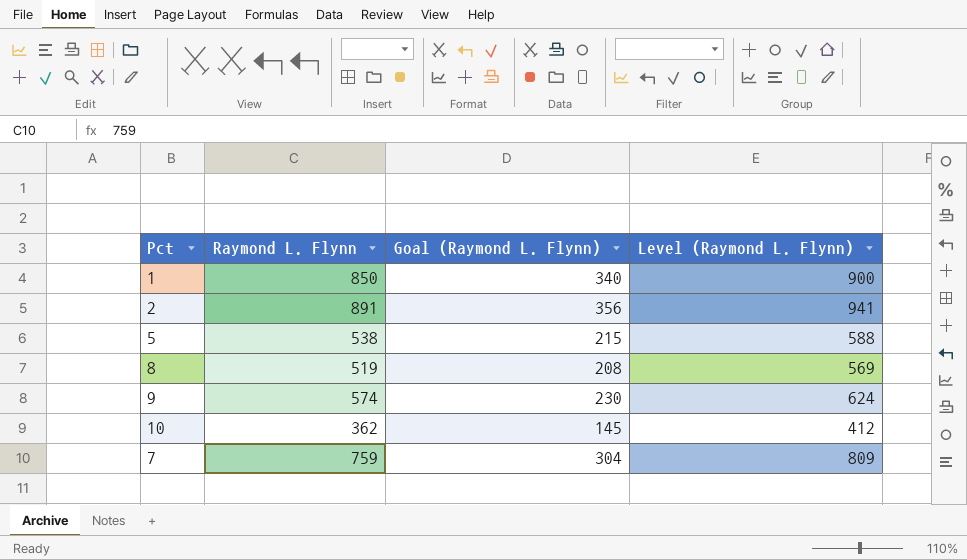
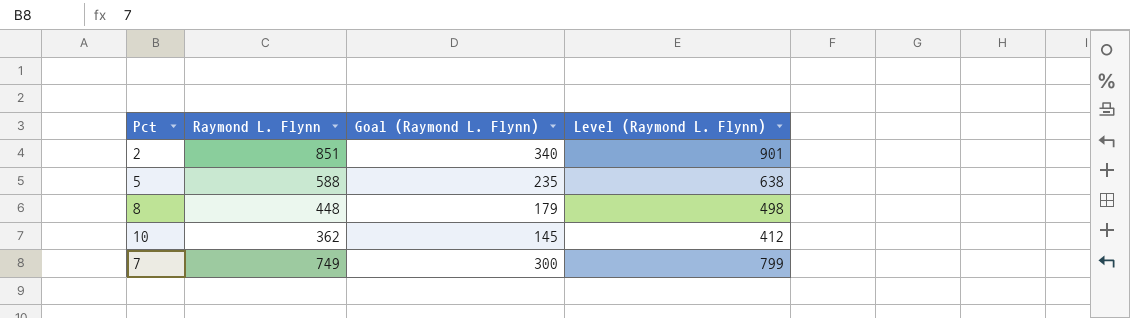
row 1: 850 | 340 | 900 -> none
row 9: 574 | 230 | 624 -> none
2 | Raymond L. Flynn: 891 -> 851
2 | Goal (Raymond L. Flynn): 356 -> 340
2 | Level (Raymond L. Flynn): 941 -> 901
5 | Raymond L. Flynn: 538 -> 588
5 | Goal (Raymond L. Flynn): 215 -> 235
5 | Level (Raymond L. Flynn): 588 -> 638
8 | Raymond L. Flynn: 519 -> 448
8 | Goal (Raymond L. Flynn): 208 -> 179
8 | Level (Raymond L. Flynn): 569 -> 498
7 | Raymond L. Flynn: 759 -> 749
7 | Goal (Raymond L. Flynn): 304 -> 300
7 | Level (Raymond L. Flynn): 809 -> 799

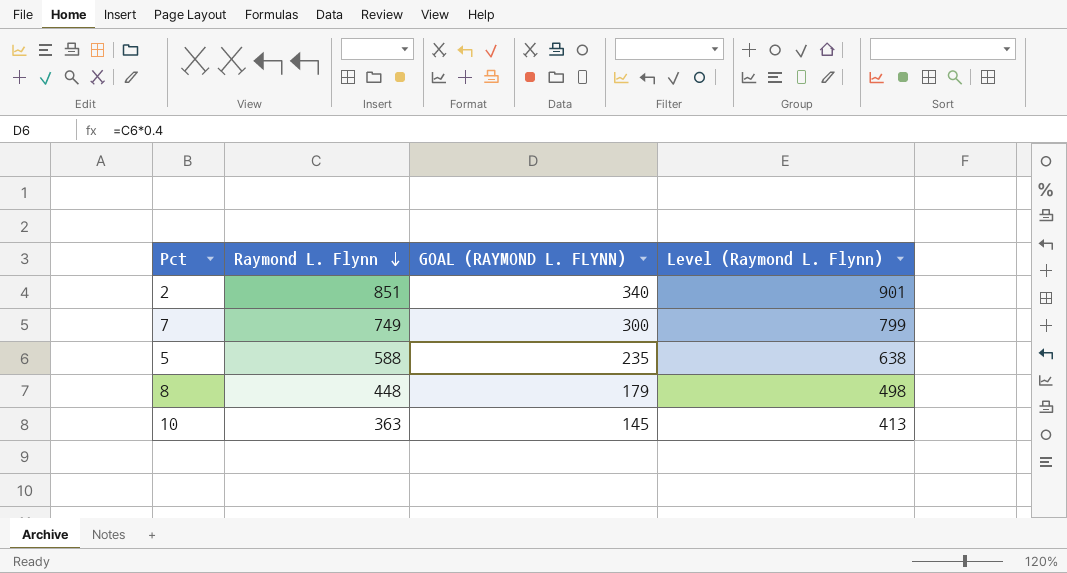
row order: none -> Raymond L. Flynn descending
column name: Goal (Raymond L. Flynn) -> GOAL (RAYMOND L. FLYNN)
10 | Raymond L. Flynn: 362 -> 363
10 | Level (Raymond L. Flynn): 412 -> 413

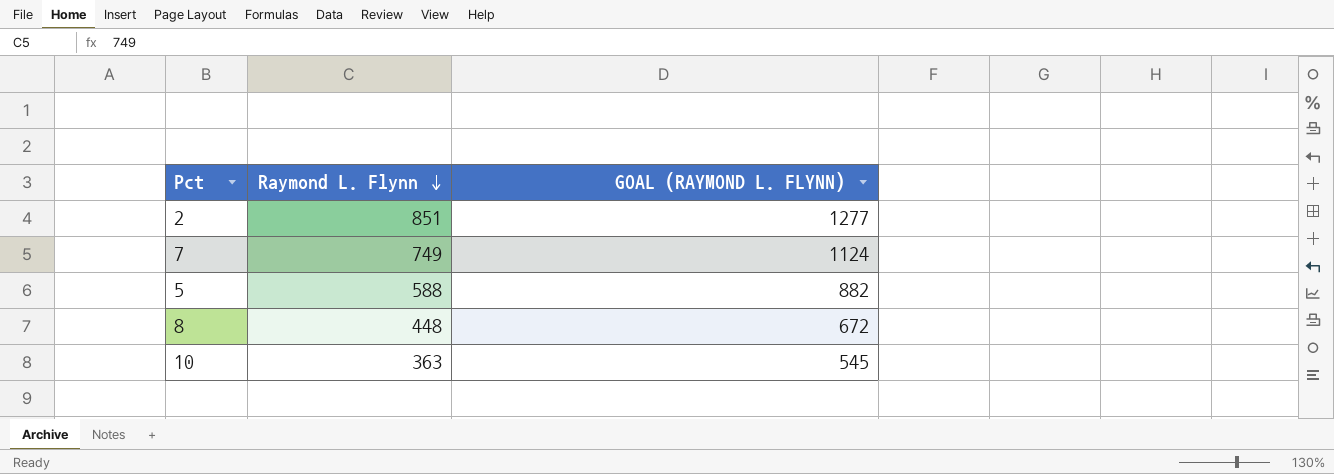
column Level (Raymond L. Flynn) | formula: [Raymond L. Flynn] + 50 -> none
column GOAL (RAYMOND L. FLYNN) | formula: [Raymond L. Flynn] * 0.4 -> [Raymond L. Flynn] * 1.5

